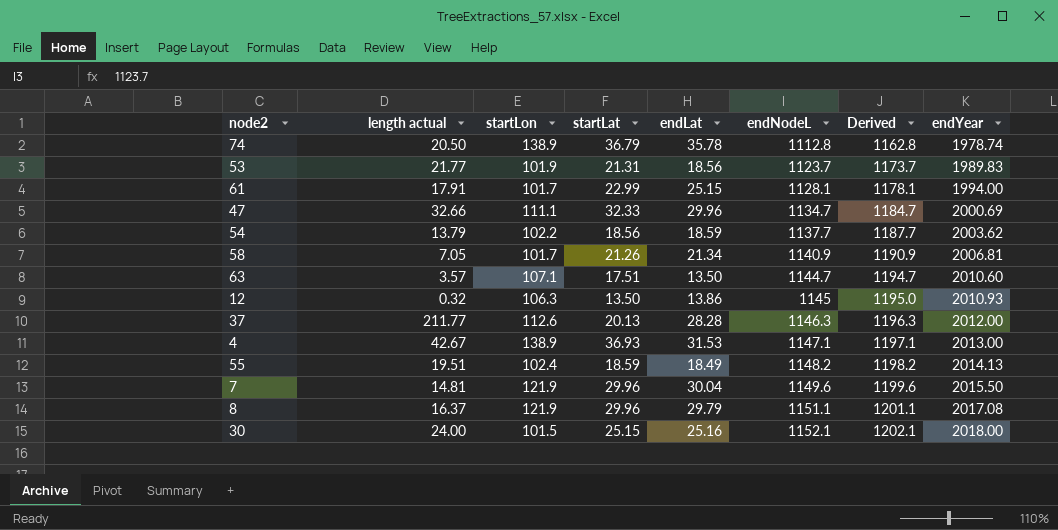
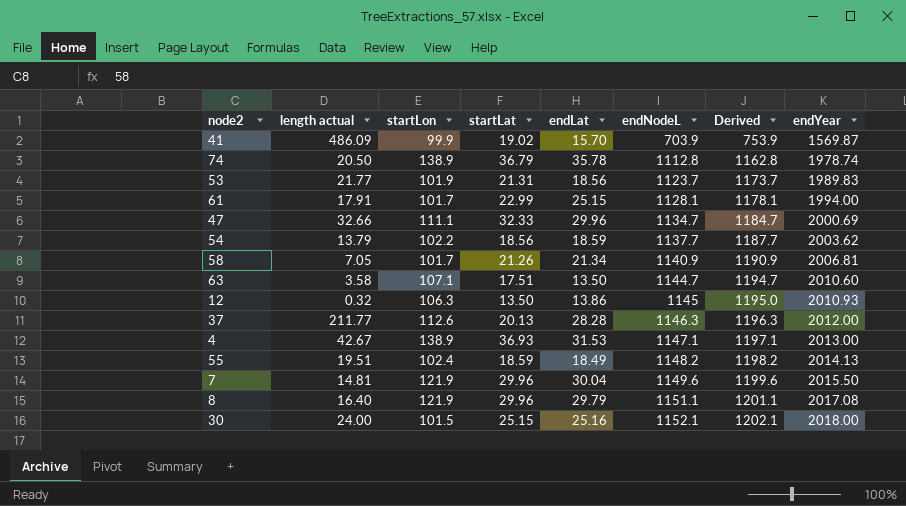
row 41: none -> 486.09 | 99.9 | 19.02 | 15.70 | 703.9 | 753.9 | 1569.87
63 | length actual: 3.57 -> 3.58
8 | length actual: 16.37 -> 16.40

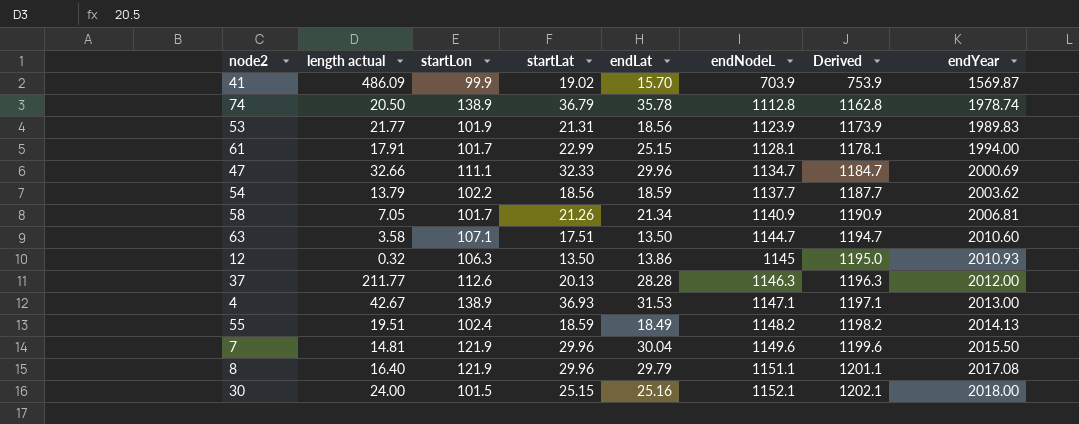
53 | endNodeL: 1123.7 -> 1123.9
53 | Derived: 1173.7 -> 1173.9

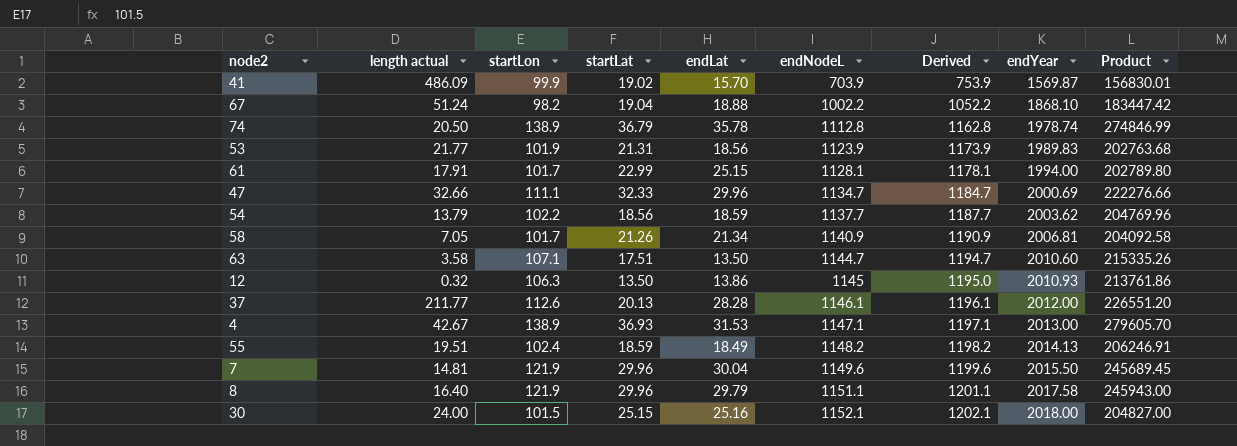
column Product | formula: none -> [startLon] * [endYear]
row 67: none -> 51.24 | 98.2 | 19.04 | 18.88 | 1002.2 | 1052.2 | 1868.10 | 183447.42
37 | endNodeL: 1146.3 -> 1146.1
37 | Derived: 1196.3 -> 1196.1
8 | endYear: 2017.08 -> 2017.58

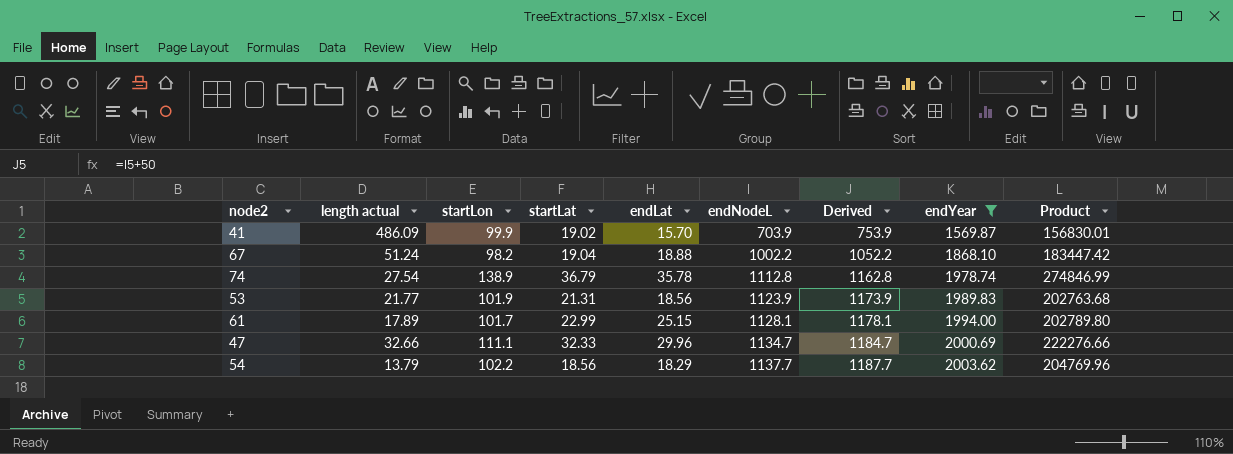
filter: none -> endYear <= 2003.62
74 | length actual: 20.50 -> 27.54
61 | length actual: 17.91 -> 17.89
54 | endLat: 18.59 -> 18.29

